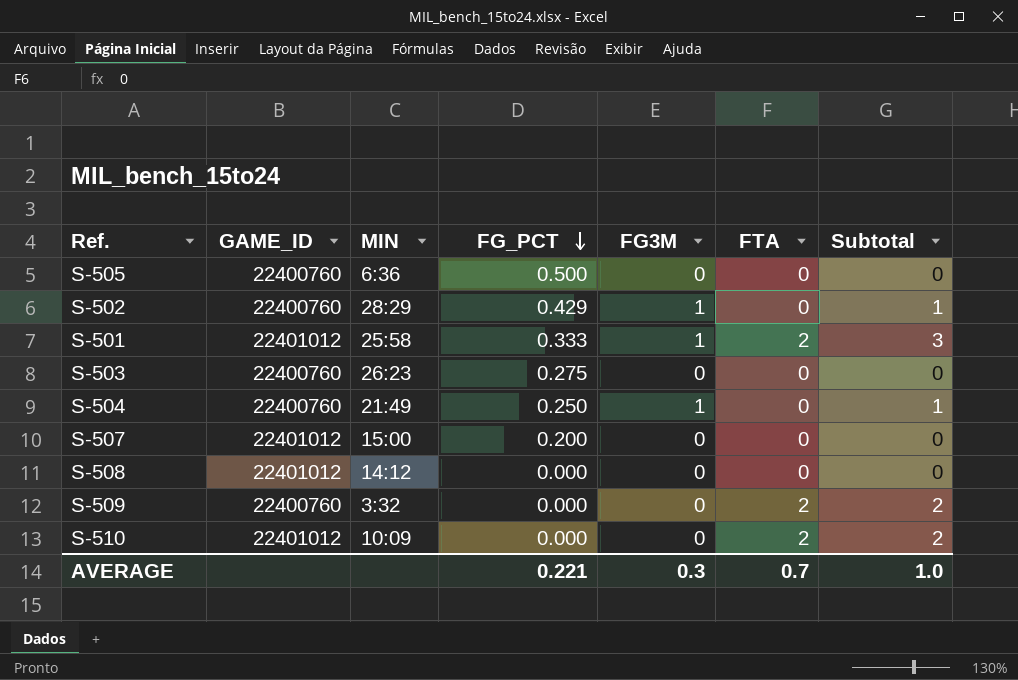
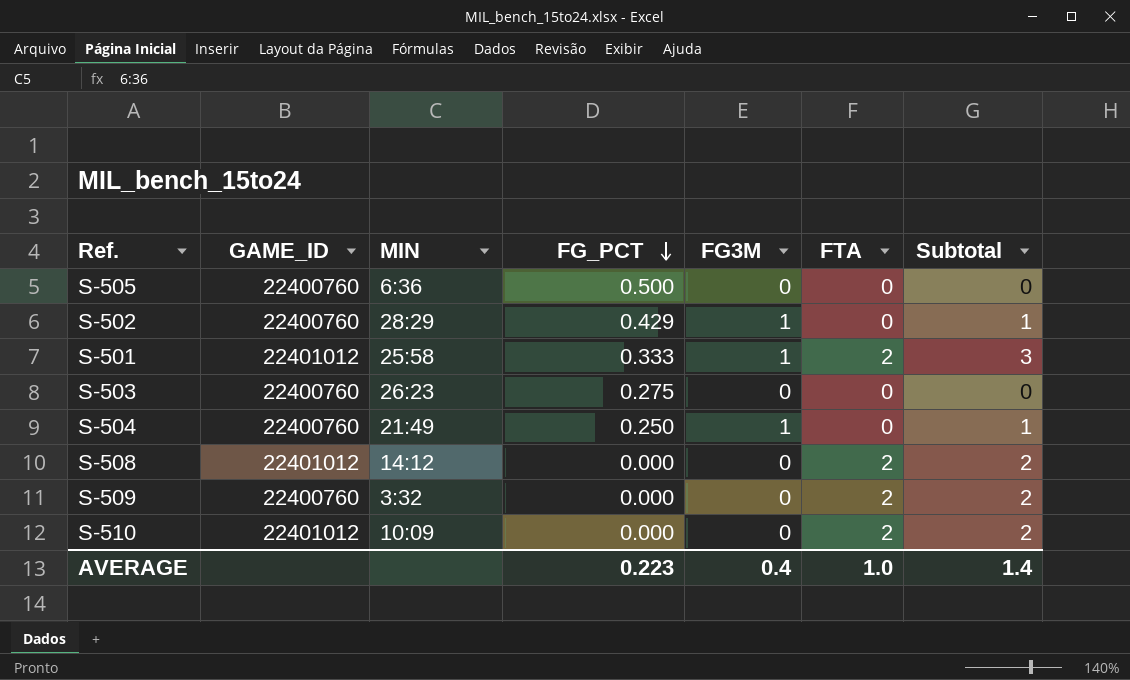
row S-507: 22401012 | 15:00 | 0.200 | 0 | 0 | 0 -> none
S-508 | FTA: 0 -> 2
S-508 | Subtotal: 0 -> 2
AVERAGE | FG_PCT: 0.221 -> 0.223
AVERAGE | FG3M: 0.3 -> 0.4
AVERAGE | FTA: 0.7 -> 1.0
AVERAGE | Subtotal: 1.0 -> 1.4

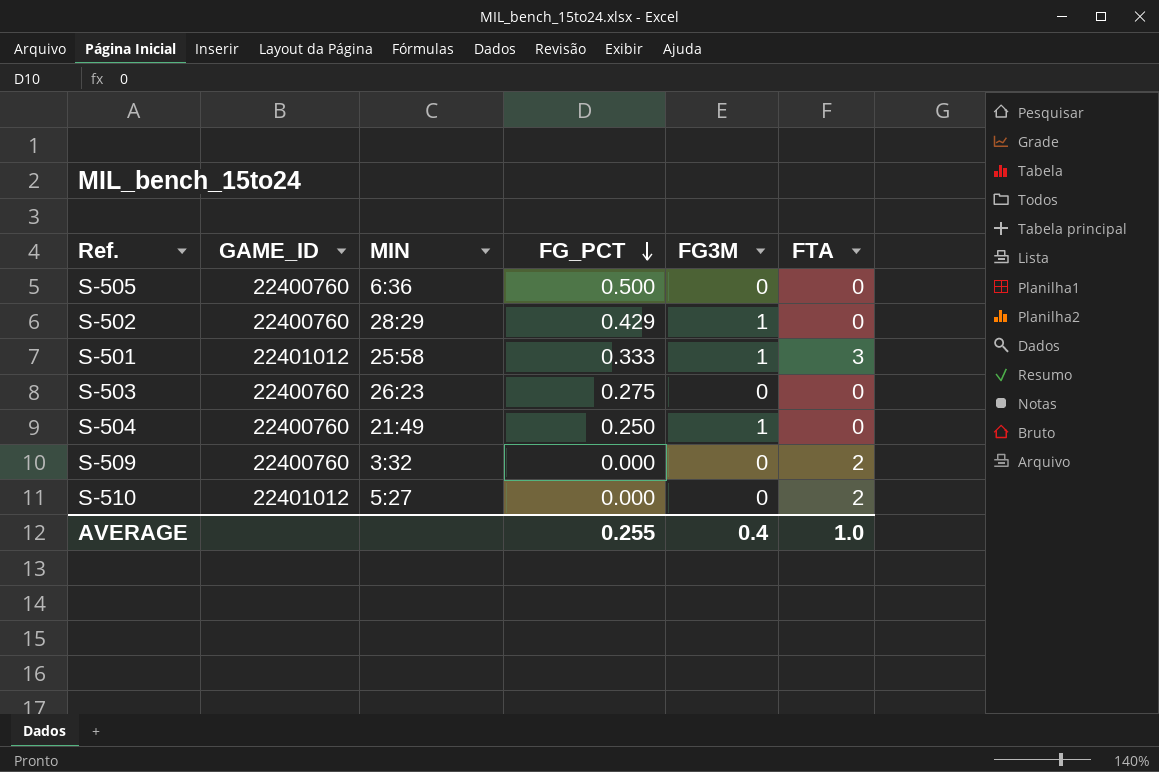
column Subtotal | formula: [FG3M] + [FTA] -> none
row S-508: 22401012 | 14:12 | 0.000 | 0 | 2 | 2 -> none
S-501 | FTA: 2 -> 3
S-510 | MIN: 10:09 -> 5:27
AVERAGE | FG_PCT: 0.223 -> 0.255

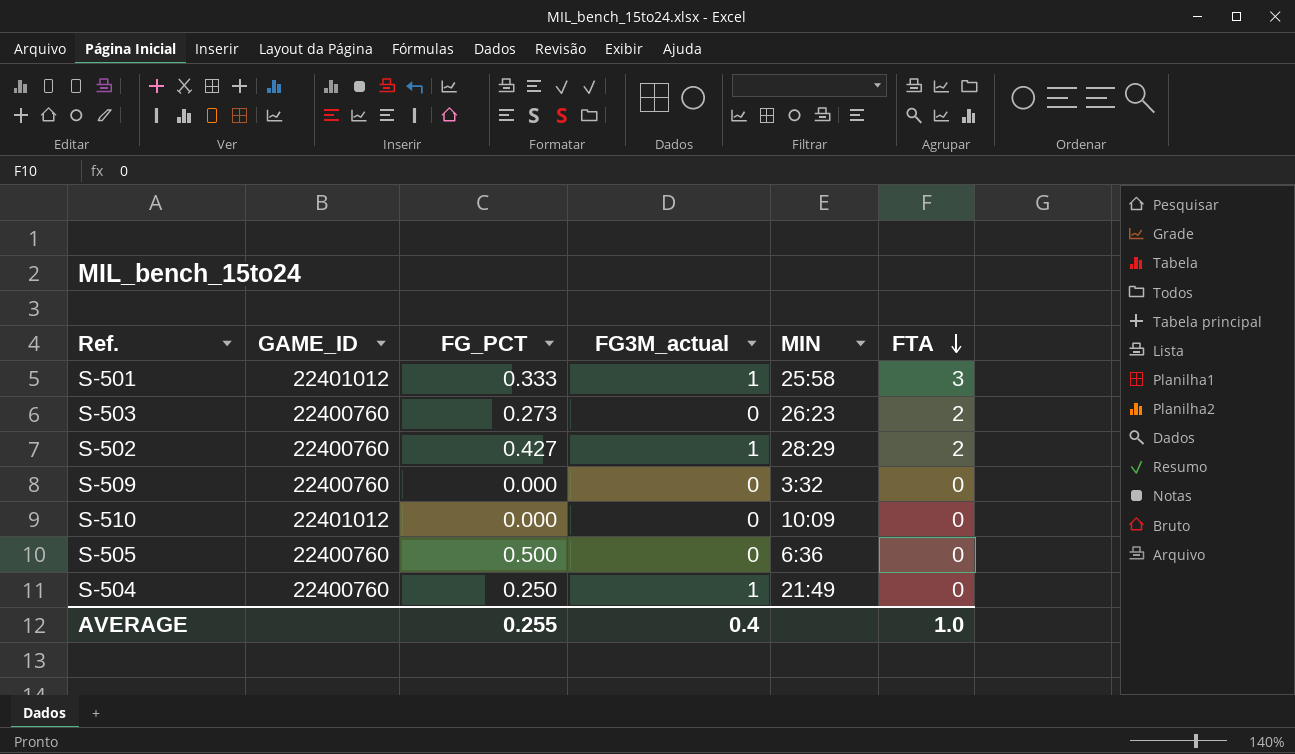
row order: FG_PCT descending -> FTA descending
column name: FG3M -> FG3M_actual
column MIN | position: 3 -> 5
S-503 | FG_PCT: 0.275 -> 0.273
S-503 | FTA: 0 -> 2
S-502 | FG_PCT: 0.429 -> 0.427
S-502 | FTA: 0 -> 2
S-509 | FTA: 2 -> 0
S-510 | MIN: 5:27 -> 10:09
S-510 | FTA: 2 -> 0

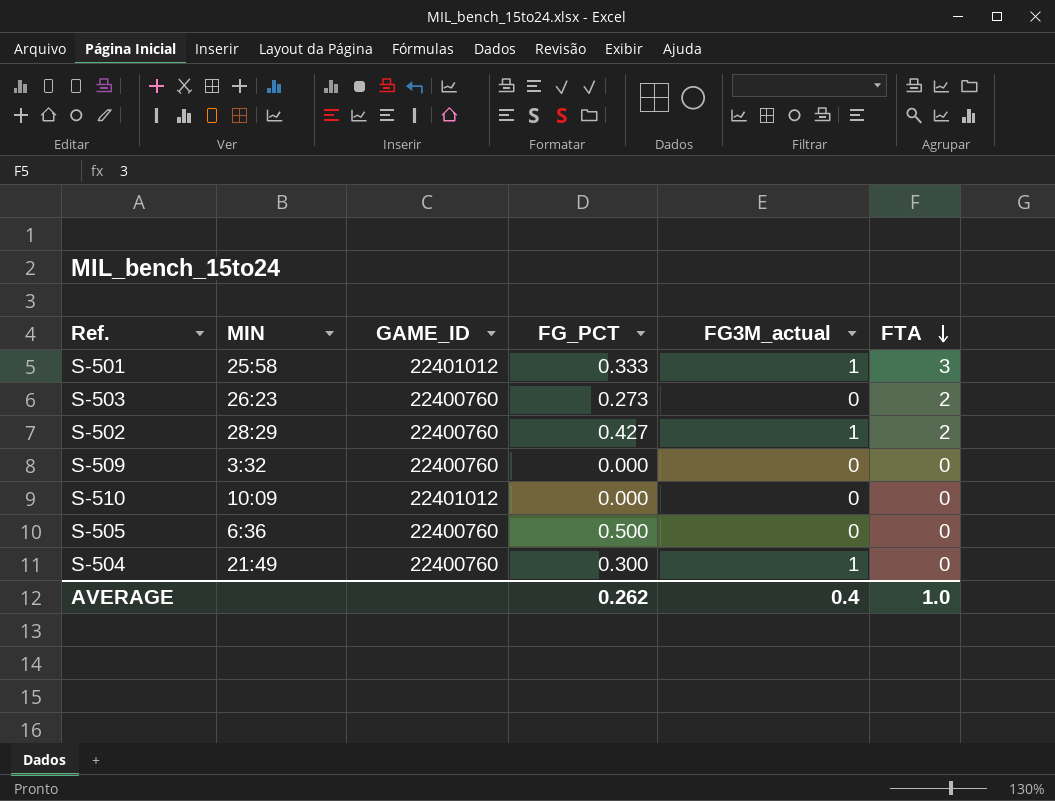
column MIN | position: 5 -> 2
S-504 | FG_PCT: 0.250 -> 0.300
AVERAGE | FG_PCT: 0.255 -> 0.262

